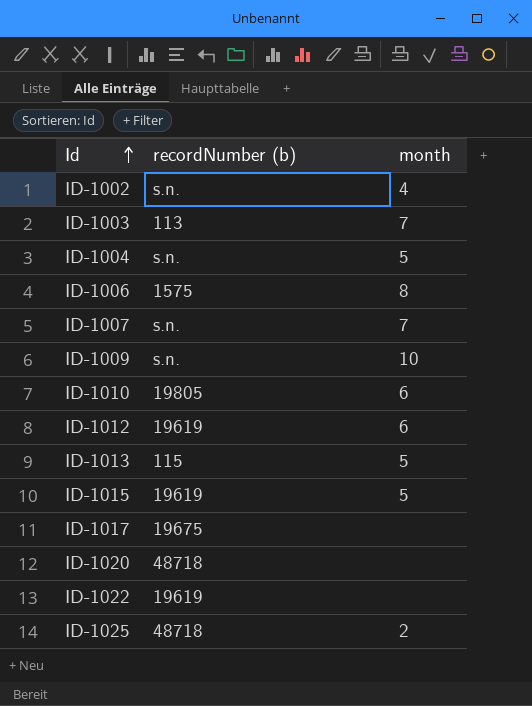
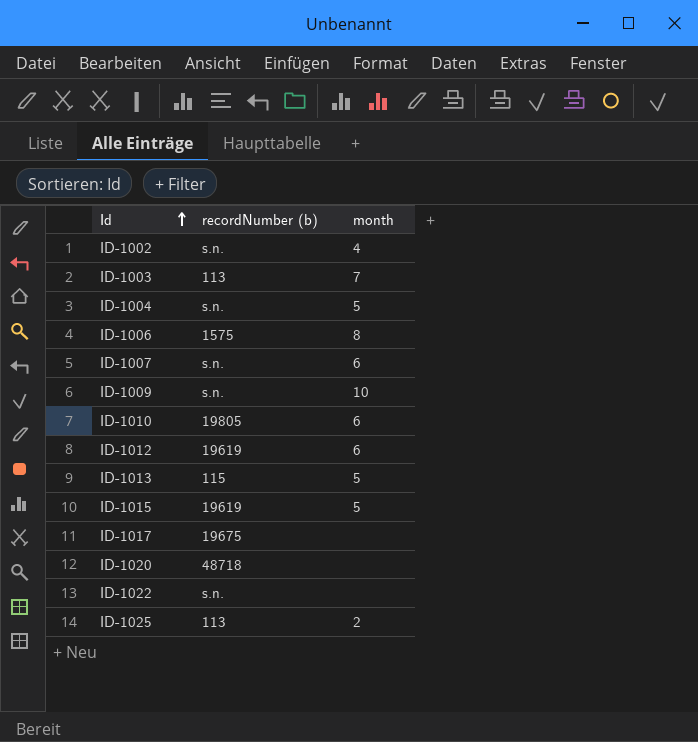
ID-1007 | month: 7 -> 6
ID-1022 | recordNumber (b): 19619 -> s.n.
ID-1025 | recordNumber (b): 48718 -> 113

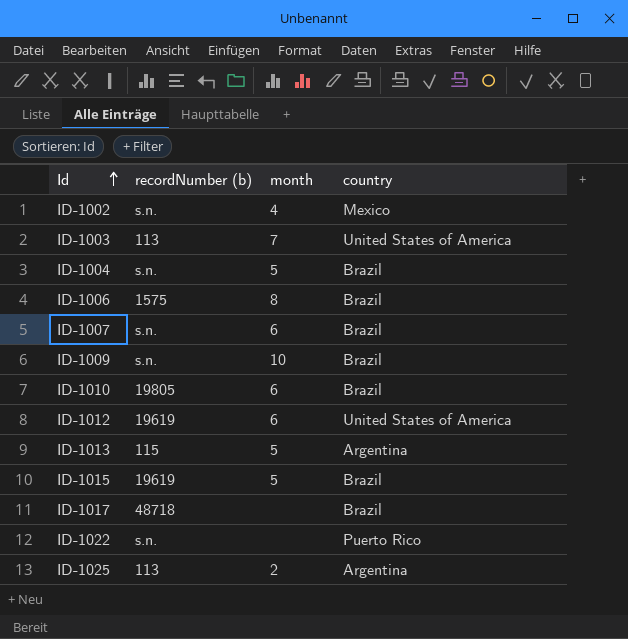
column country | position: none -> 4
row ID-1020: 48718 | none -> none
ID-1017 | recordNumber (b): 19675 -> 48718

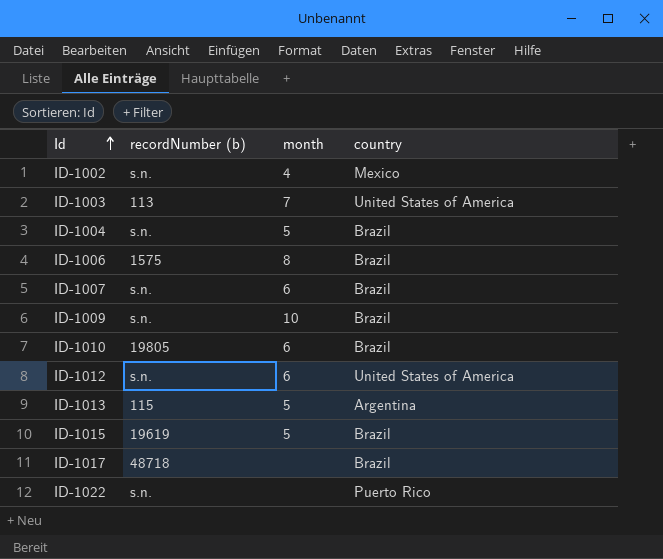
row ID-1025: 113 | 2 | Argentina -> none
ID-1012 | recordNumber (b): 19619 -> s.n.

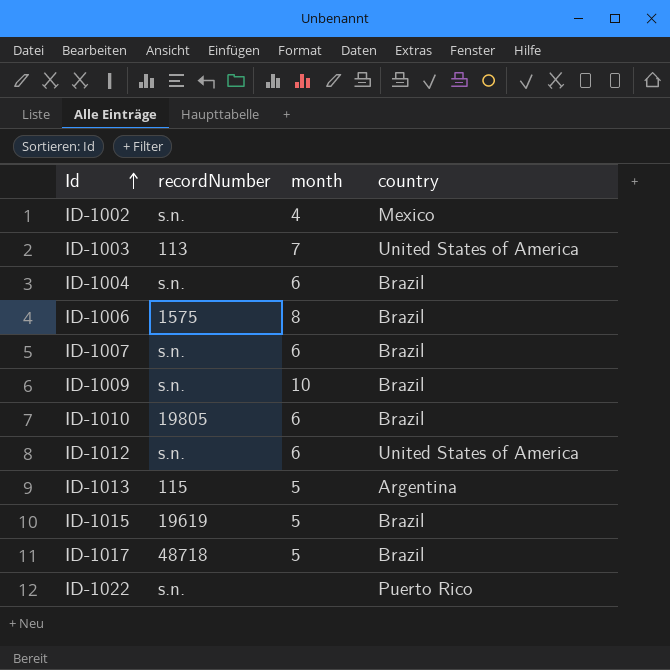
column name: recordNumber (b) -> recordNumber
ID-1004 | month: 5 -> 6
ID-1017 | month: none -> 5

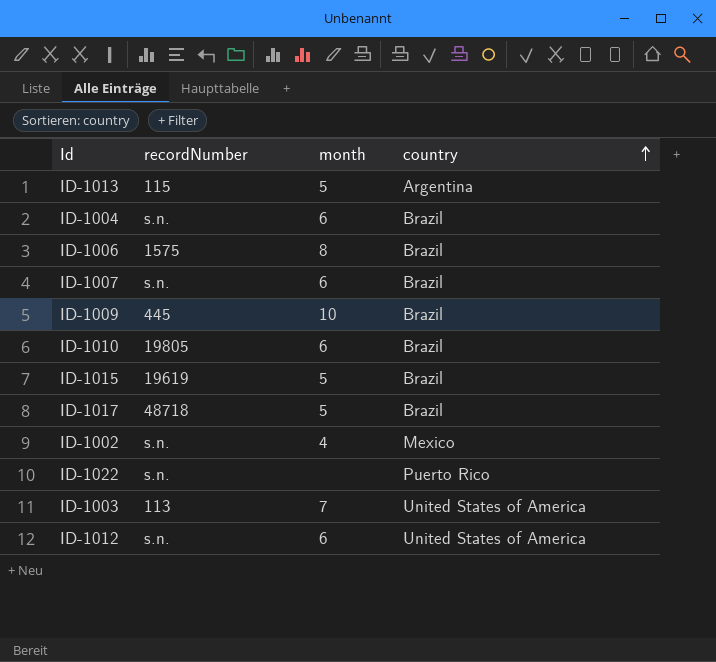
row order: Id ascending -> country ascending
ID-1009 | recordNumber: s.n. -> 445

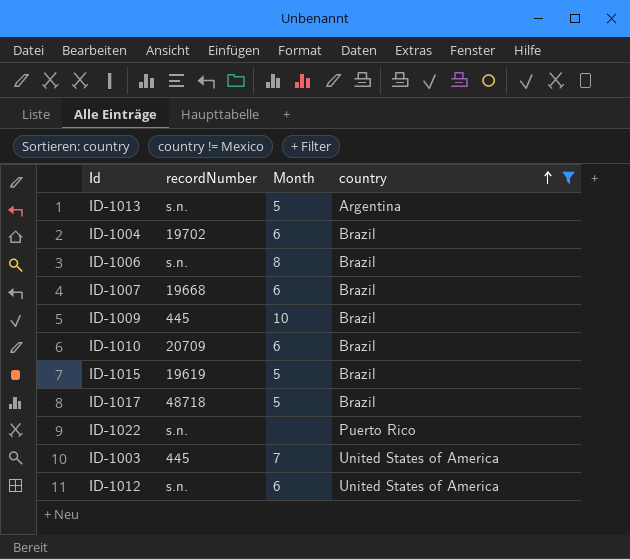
filter: none -> country != Mexico
column name: month -> Month
ID-1013 | recordNumber: 115 -> s.n.
ID-1004 | recordNumber: s.n. -> 19702
ID-1006 | recordNumber: 1575 -> s.n.
ID-1007 | recordNumber: s.n. -> 19668
ID-1010 | recordNumber: 19805 -> 20709
ID-1003 | recordNumber: 113 -> 445

